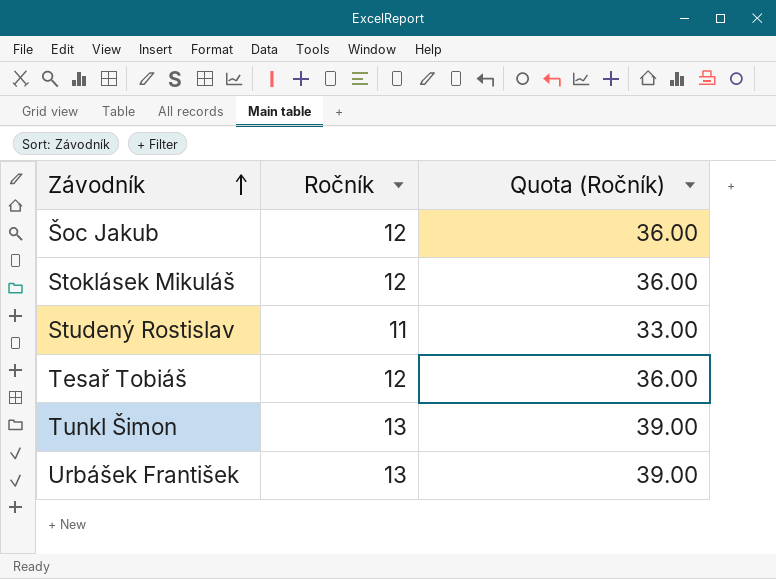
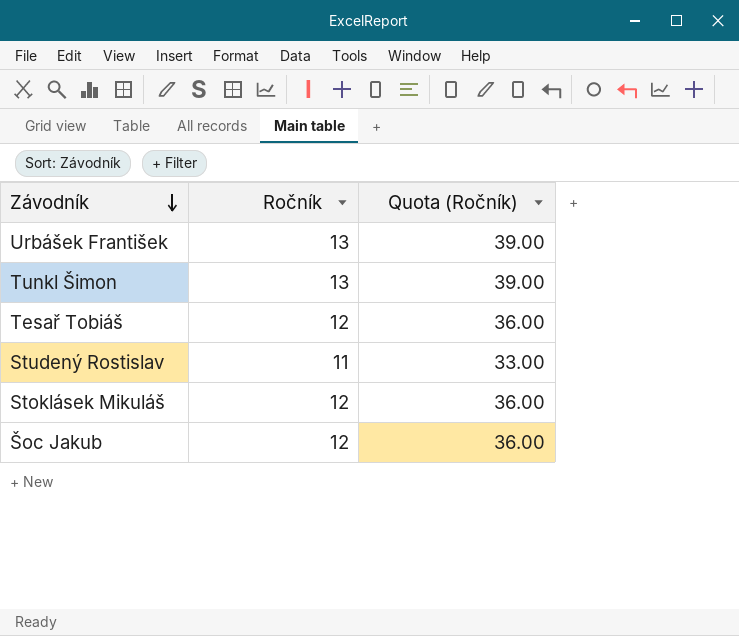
row order: Závodník ascending -> Závodník descending

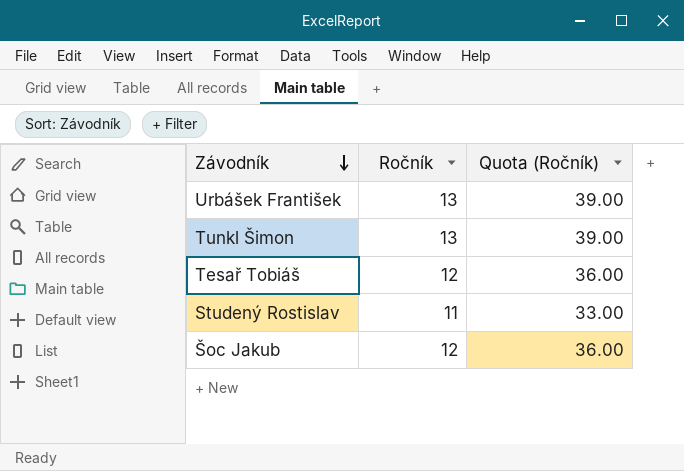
row Stoklásek Mikuláš: 12 | 36.00 -> none

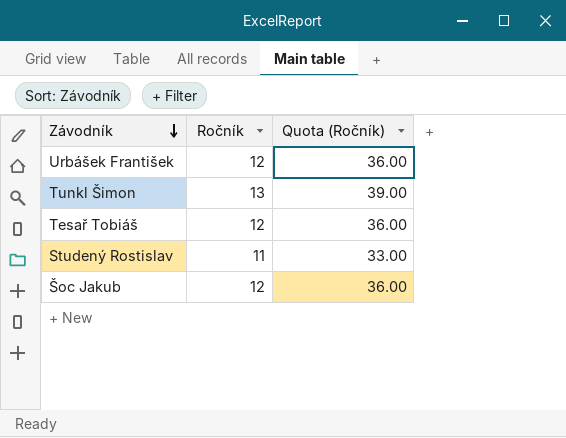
Urbášek František | Ročník: 13 -> 12
Urbášek František | Quota (Ročník): 39.00 -> 36.00

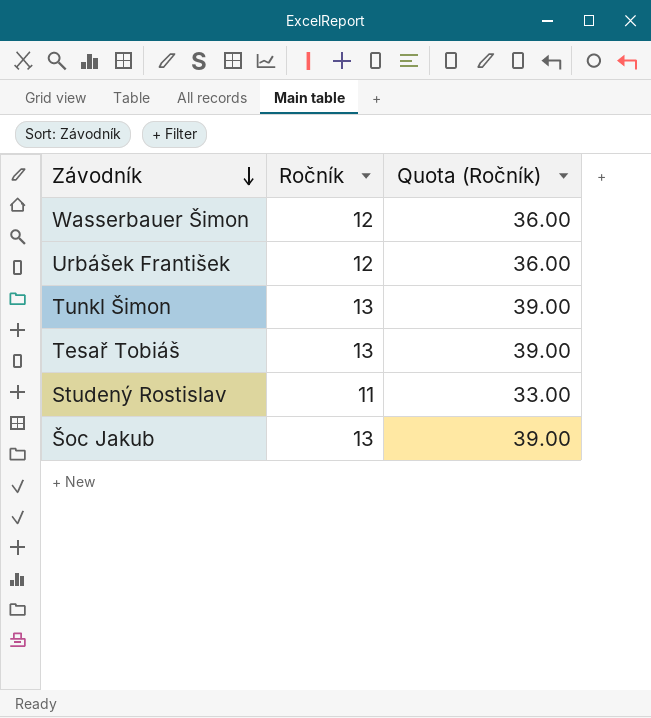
row Wasserbauer Šimon: none -> 12 | 36.00
Tesař Tobiáš | Ročník: 12 -> 13
Tesař Tobiáš | Quota (Ročník): 36.00 -> 39.00
Šoc Jakub | Ročník: 12 -> 13
Šoc Jakub | Quota (Ročník): 36.00 -> 39.00

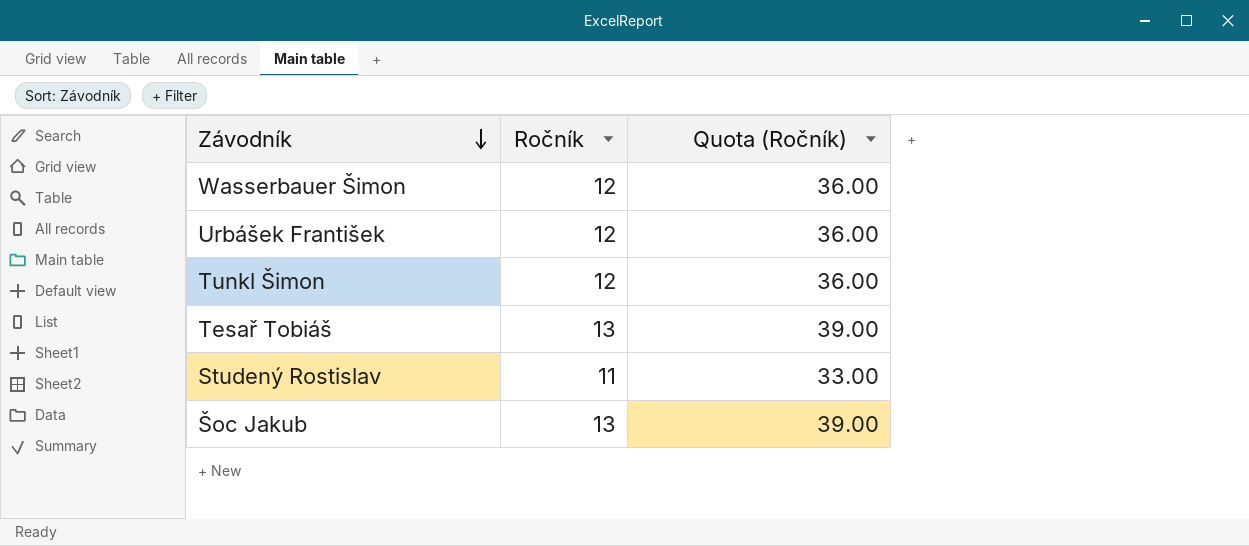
Tunkl Šimon | Ročník: 13 -> 12
Tunkl Šimon | Quota (Ročník): 39.00 -> 36.00

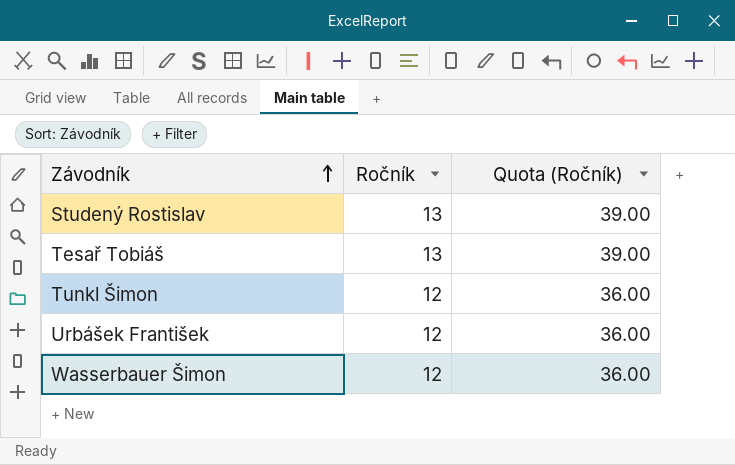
row order: Závodník descending -> Závodník ascending
row Šoc Jakub: 13 | 39.00 -> none
Studený Rostislav | Ročník: 11 -> 13
Studený Rostislav | Quota (Ročník): 33.00 -> 39.00

